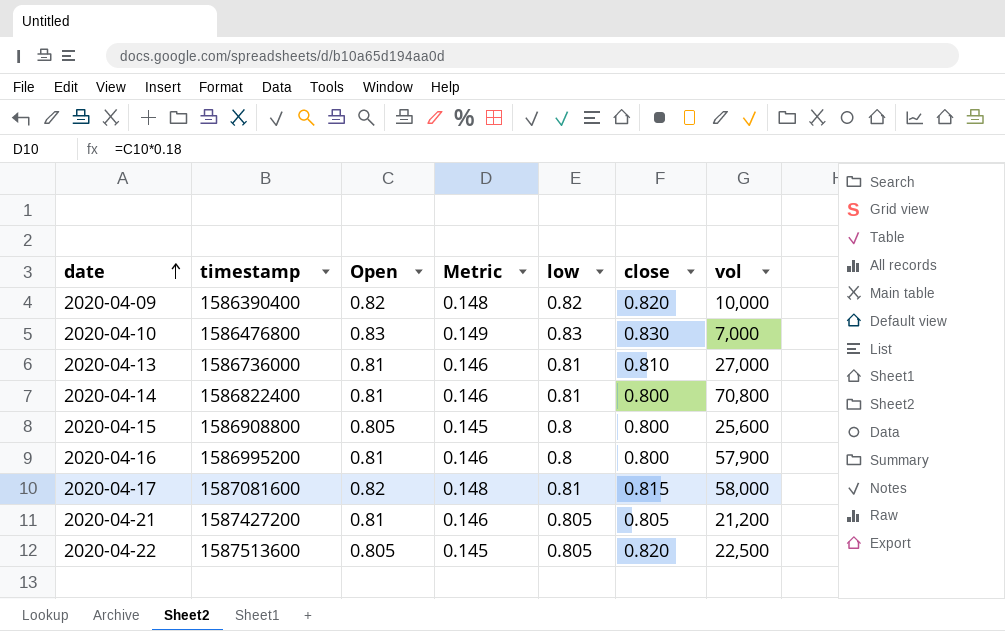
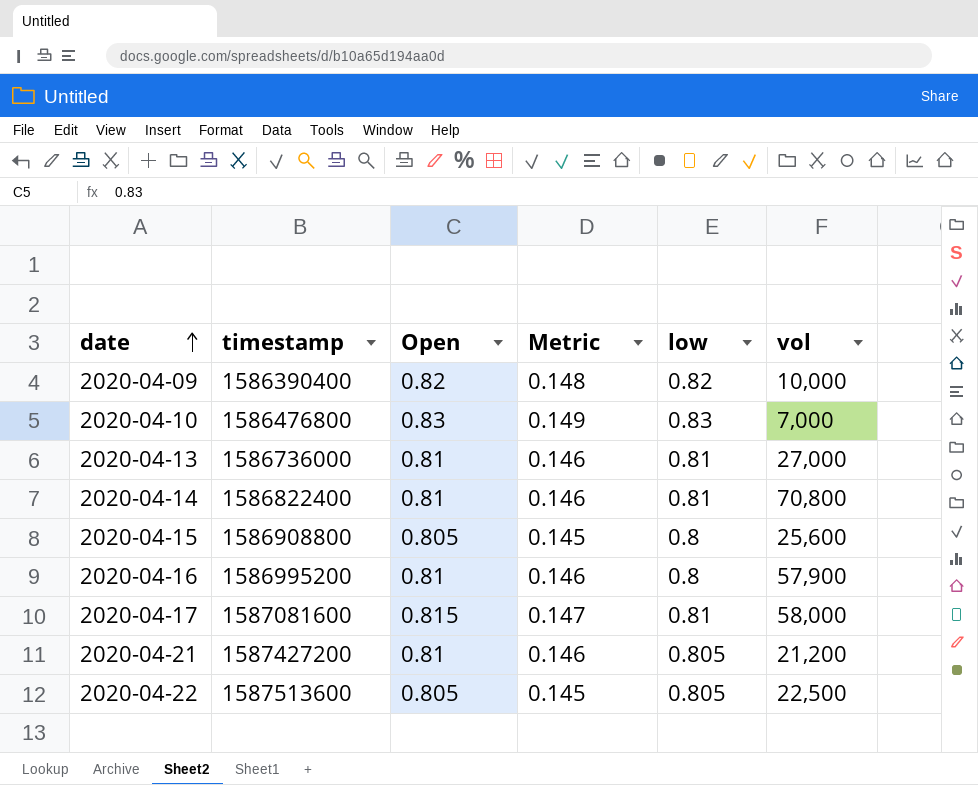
column close | position: 6 -> none
2020-04-17 | Open: 0.82 -> 0.815
2020-04-17 | Metric: 0.148 -> 0.147

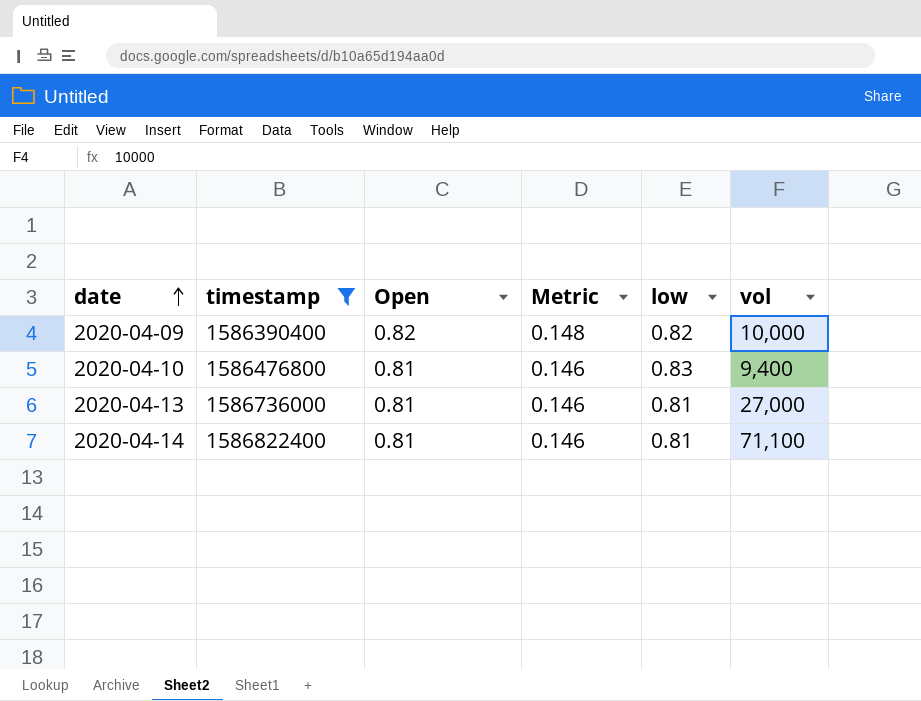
filter: none -> timestamp <= 1586822400
2020-04-10 | Open: 0.83 -> 0.81
2020-04-10 | Metric: 0.149 -> 0.146
2020-04-10 | vol: 7,000 -> 9,400
2020-04-14 | vol: 70,800 -> 71,100

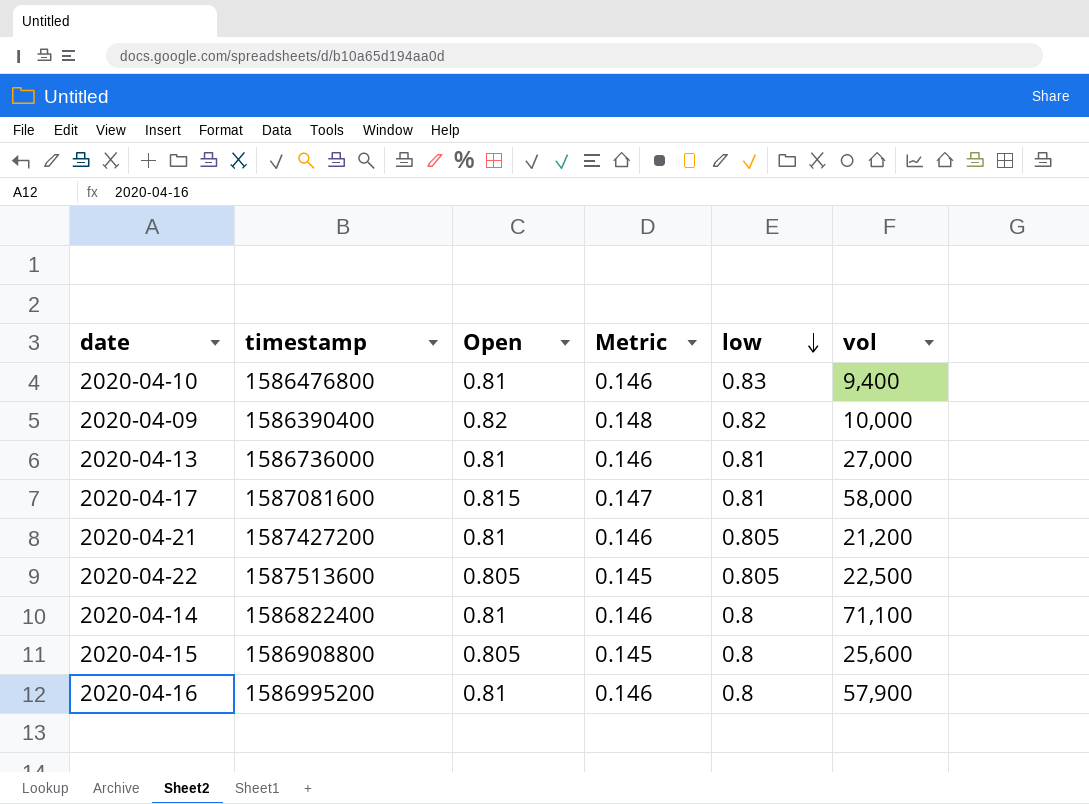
filter: timestamp <= 1586822400 -> none
row order: date ascending -> low descending
2020-04-14 | low: 0.81 -> 0.8

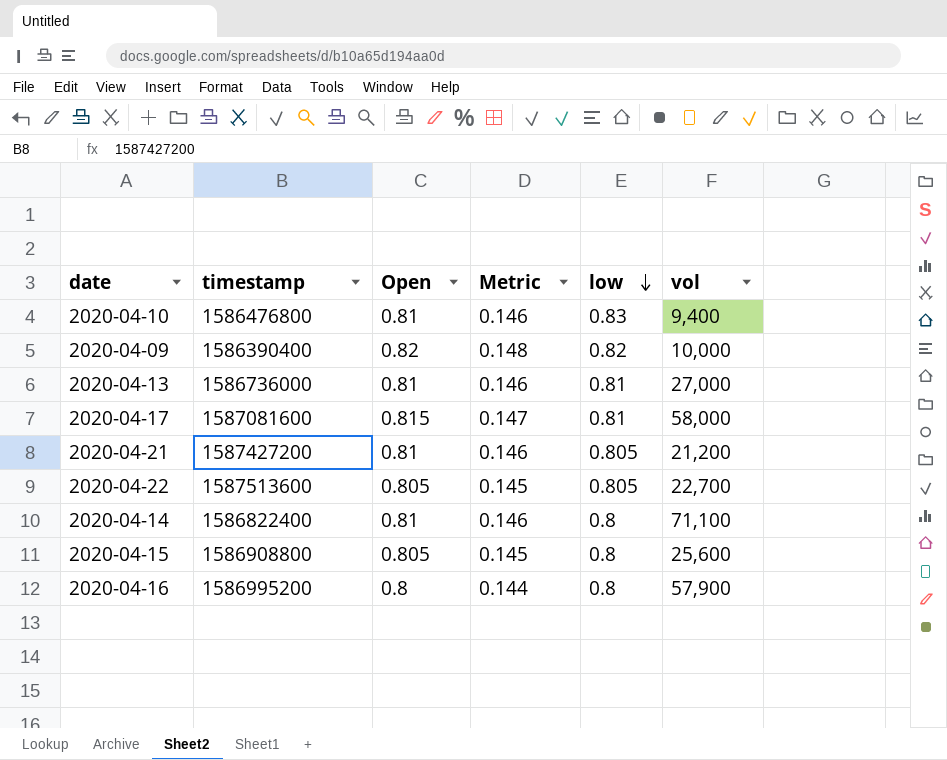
2020-04-22 | vol: 22,500 -> 22,700
2020-04-16 | Open: 0.81 -> 0.8
2020-04-16 | Metric: 0.146 -> 0.144

